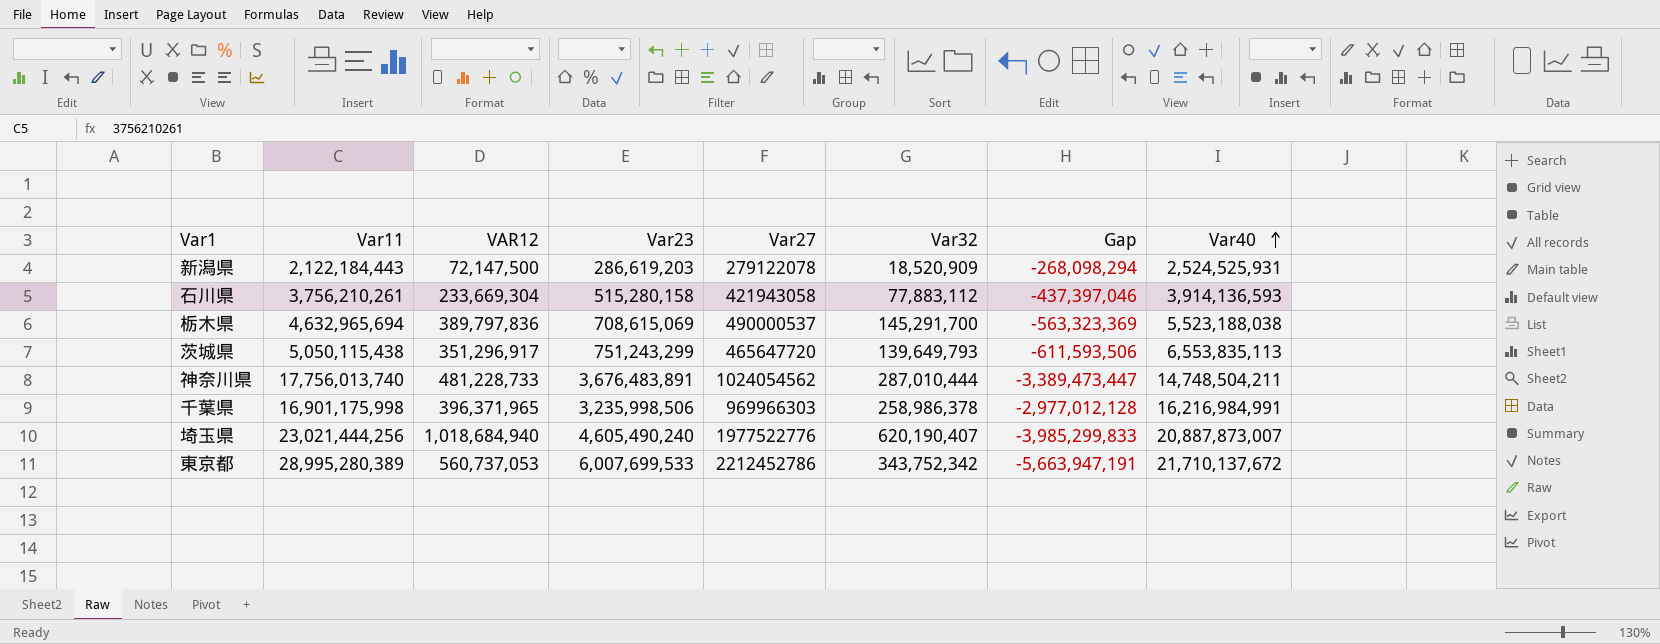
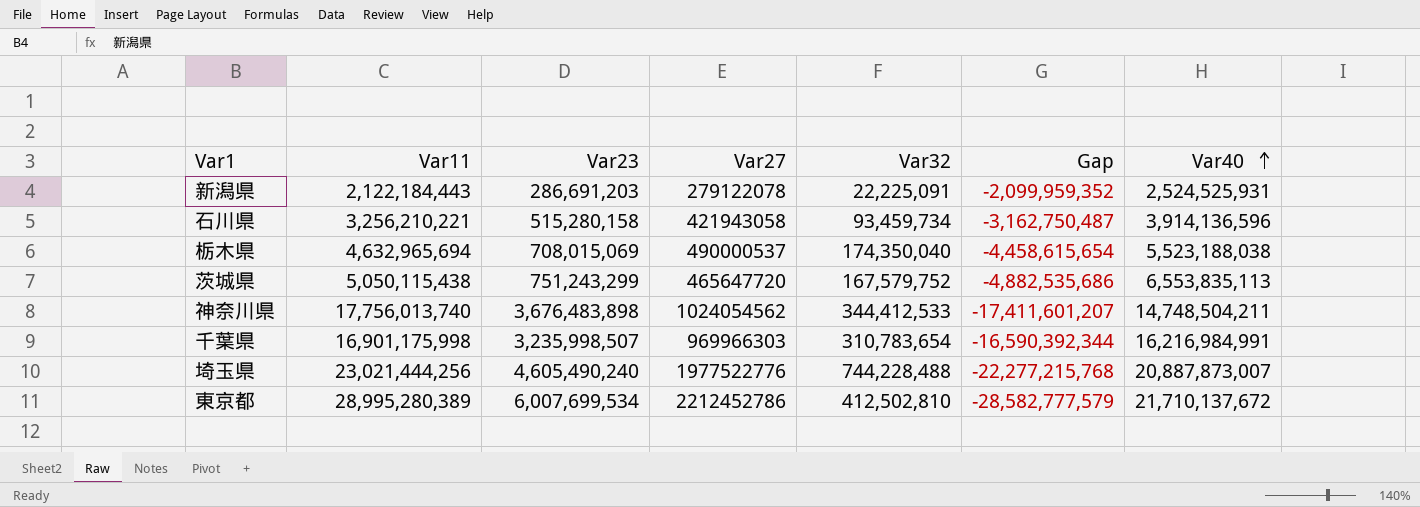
column VAR12 | position: 3 -> none
column Gap | formula: [Var32] - [Var23] -> [Var32] - [Var11]
新潟県 | Var23: 286,619,203 -> 286,691,203
新潟県 | Var32: 18,520,909 -> 22,225,091
石川県 | Var11: 3,756,210,261 -> 3,256,210,221
石川県 | Var32: 77,883,112 -> 93,459,734
石川県 | Var40: 3,914,136,593 -> 3,914,136,596
栃木県 | Var23: 708,615,069 -> 708,015,069
栃木県 | Var32: 145,291,700 -> 174,350,040
茨城県 | Var32: 139,649,793 -> 167,579,752
神奈川県 | Var23: 3,676,483,891 -> 3,676,483,898
神奈川県 | Var32: 287,010,444 -> 344,412,533
千葉県 | Var23: 3,235,998,506 -> 3,235,998,507
千葉県 | Var32: 258,986,378 -> 310,783,654
埼玉県 | Var32: 620,190,407 -> 744,228,488
東京都 | Var23: 6,007,699,533 -> 6,007,699,534
東京都 | Var32: 343,752,342 -> 412,502,810

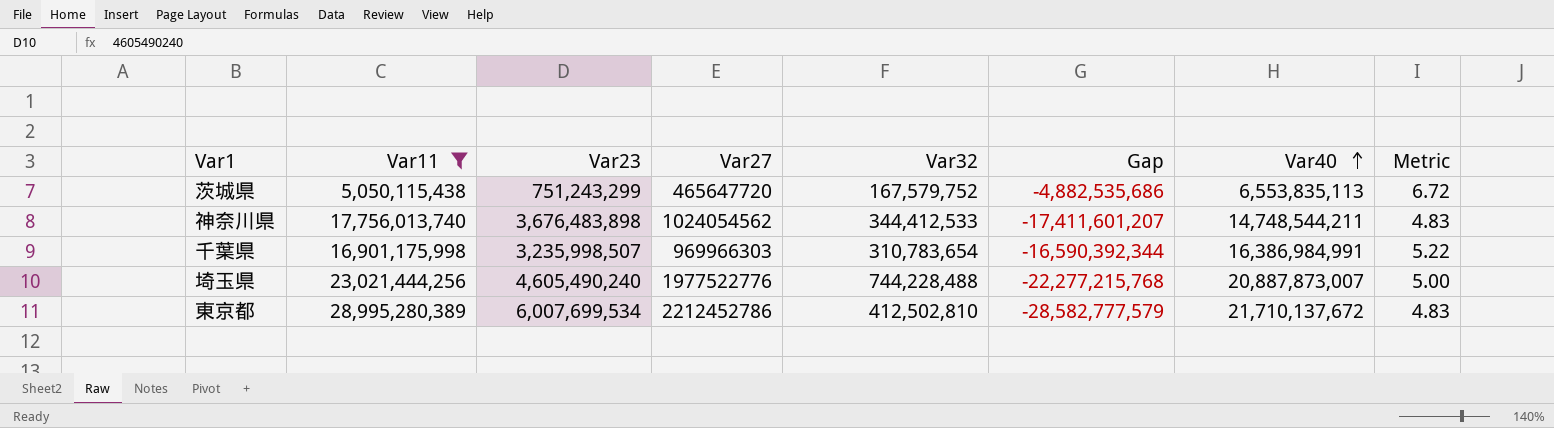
filter: none -> Var11 >= 5,050,115,438
column Metric | formula: none -> [Var11] / [Var23]
神奈川県 | Var40: 14,748,504,211 -> 14,748,544,211
千葉県 | Var40: 16,216,984,991 -> 16,386,984,991

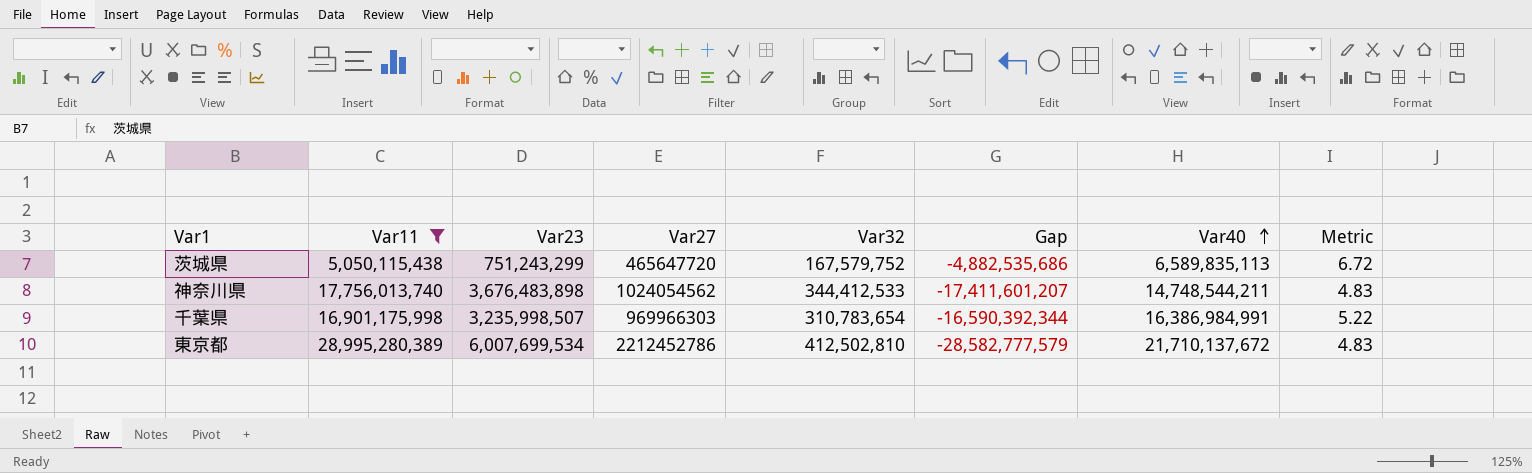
row 埼玉県: 23,021,444,256 | 4,605,490,240 | 1977522776 | 744,228,488 | -22,277,215,768 | 20,887,873,007 | 5.00 -> none
茨城県 | Var40: 6,553,835,113 -> 6,589,835,113

